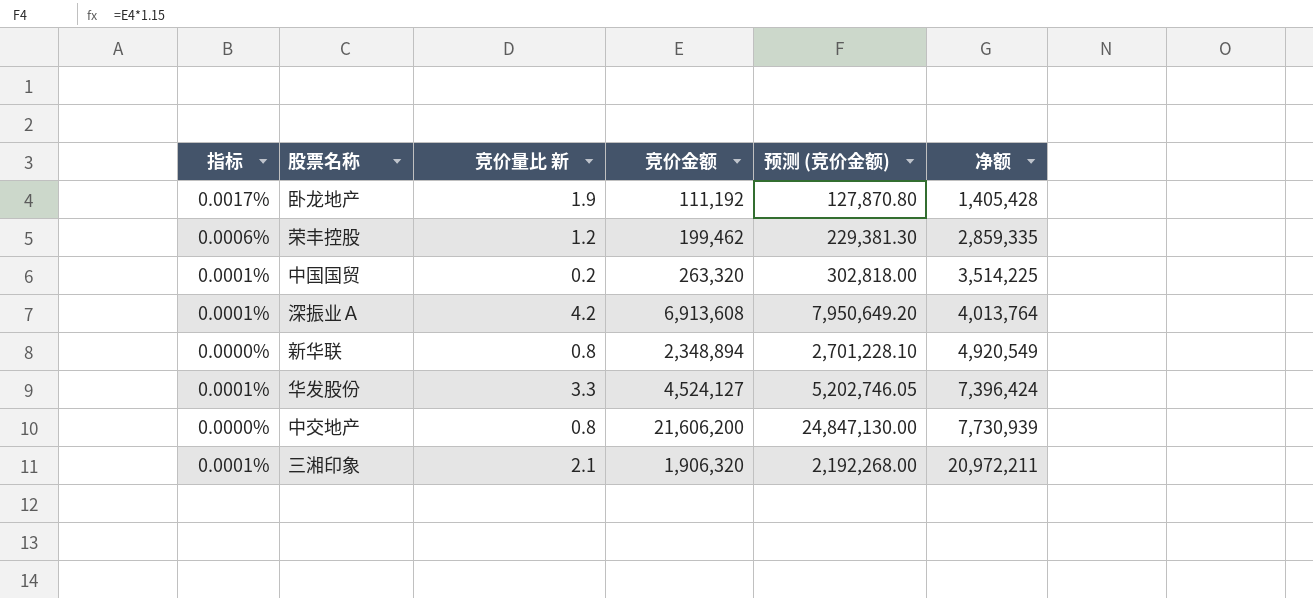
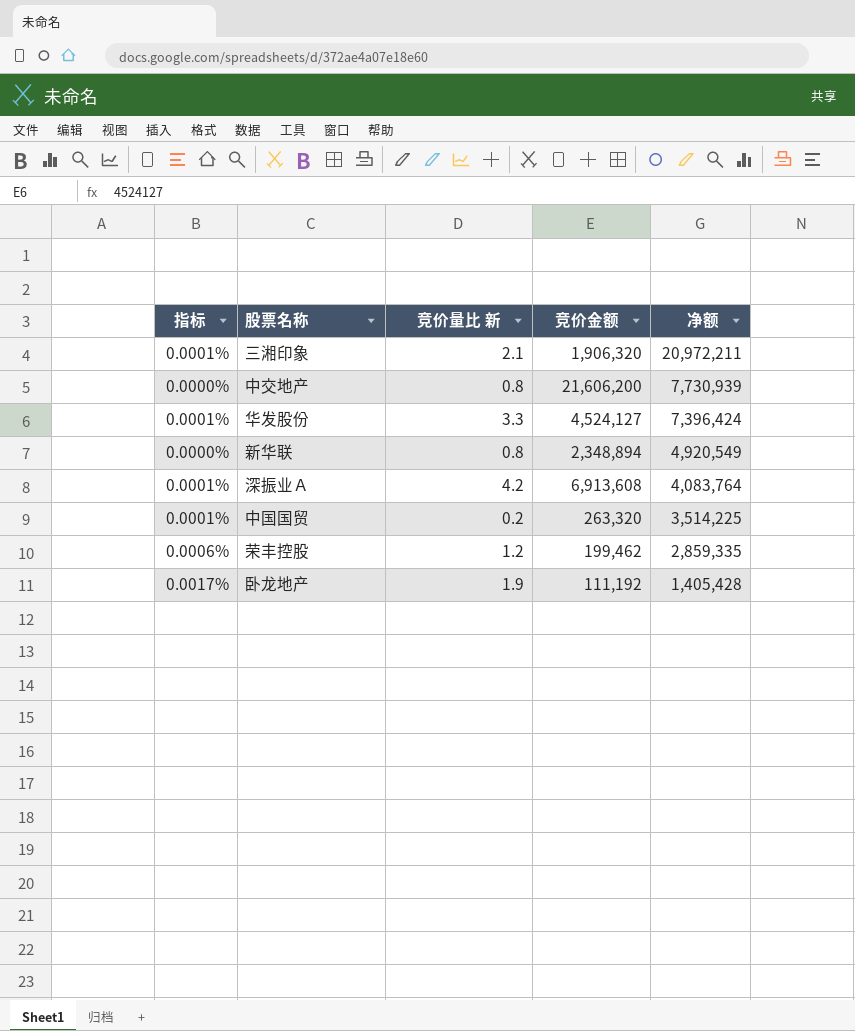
row order: 净额 ascending -> 净额 descending
column 预测 (竞价金额) | formula: [竞价金额] * 1.15 -> none
深振业Ａ | 净额: 4,013,764 -> 4,083,764

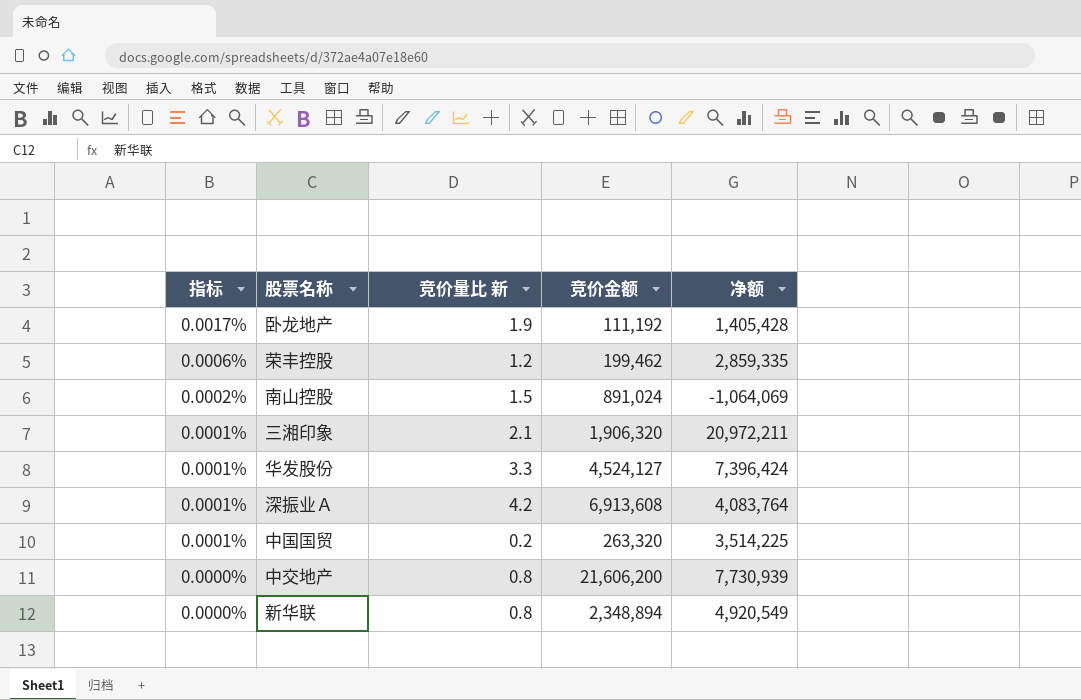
row order: 净额 descending -> 指标 descending
row 南山控股: none -> 0.0002% | 1.5 | 891,024 | -1,064,069

